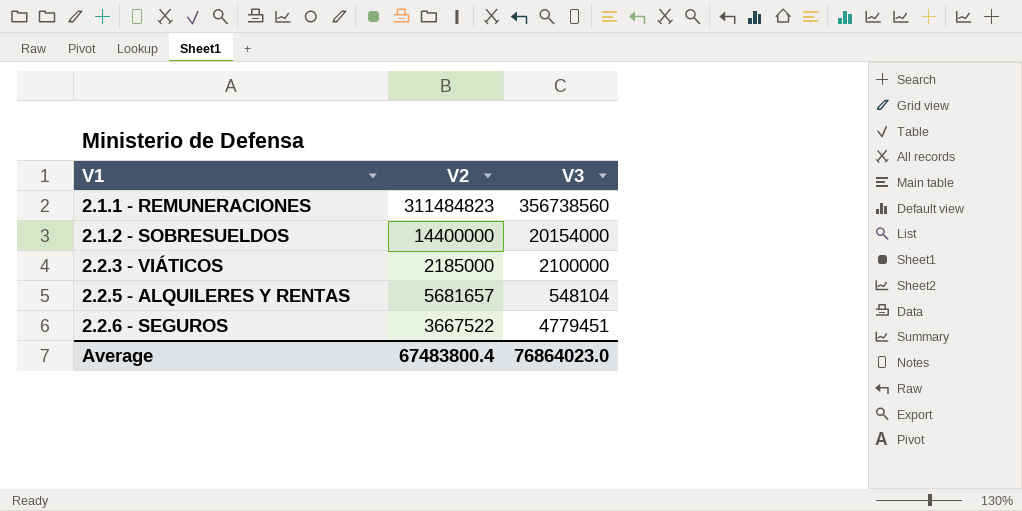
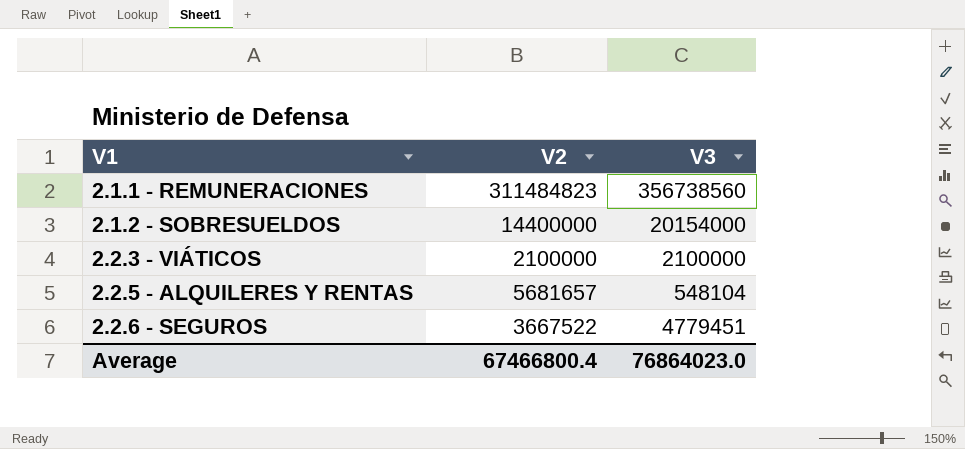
2.2.3 - VIÁTICOS | V2: 2185000 -> 2100000
Average | V2: 67483800.4 -> 67466800.4

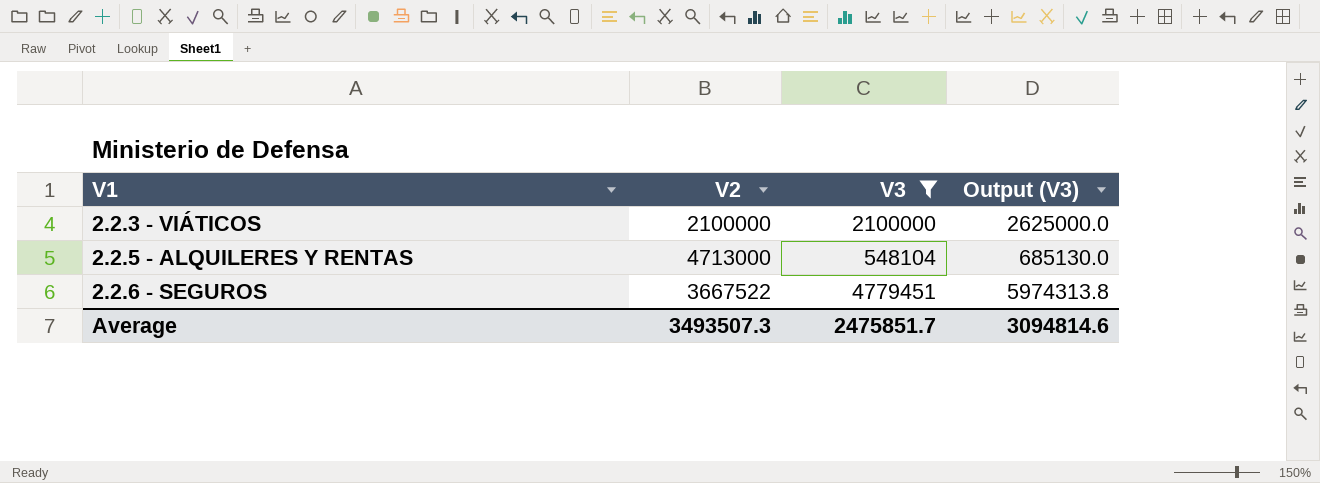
filter: none -> V3 <= 4779451
column Output (V3) | formula: none -> [V3] * 1.25
2.2.5 - ALQUILERES Y RENTAS | V2: 5681657 -> 4713000
Average | V2: 67466800.4 -> 3493507.3
Average | V3: 76864023.0 -> 2475851.7

